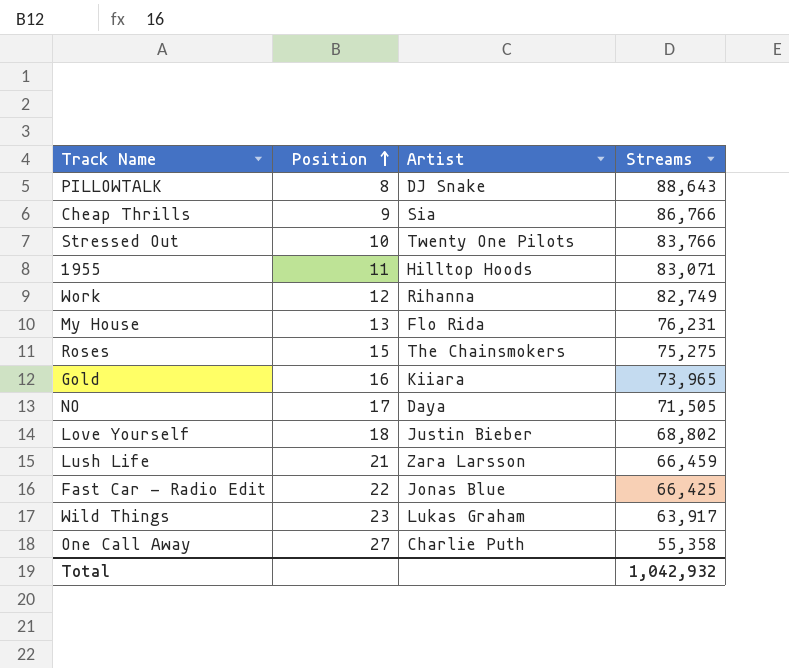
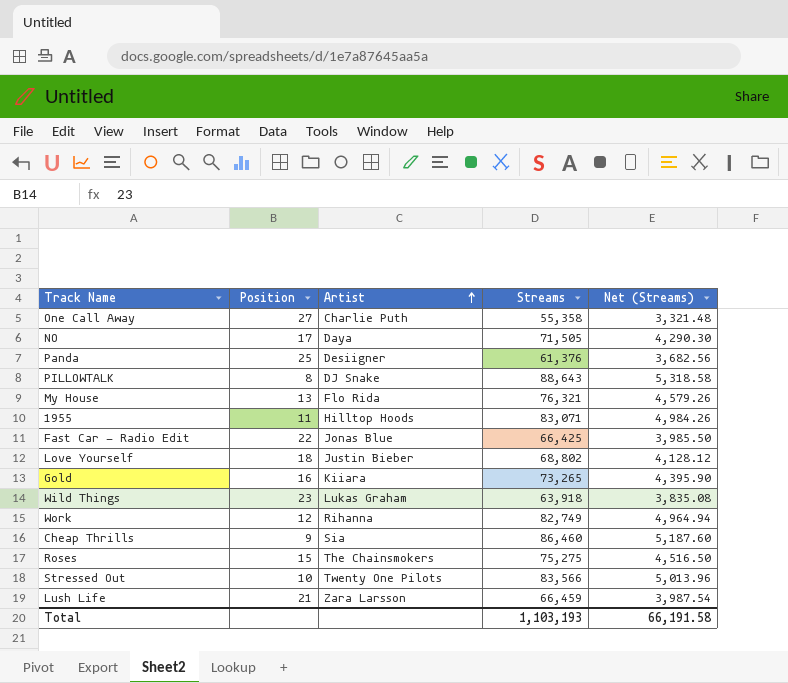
row order: Position ascending -> Artist ascending
column Net (Streams) | formula: none -> [Streams] * 0.06
row Panda: none -> 25 | Desiigner | 61,376 | 3,682.56
My House | Streams: 76,231 -> 76,321
Gold | Streams: 73,965 -> 73,265
Wild Things | Streams: 63,917 -> 63,918
Cheap Thrills | Streams: 86,766 -> 86,460
Stressed Out | Streams: 83,766 -> 83,566
Total | Streams: 1,042,932 -> 1,103,193

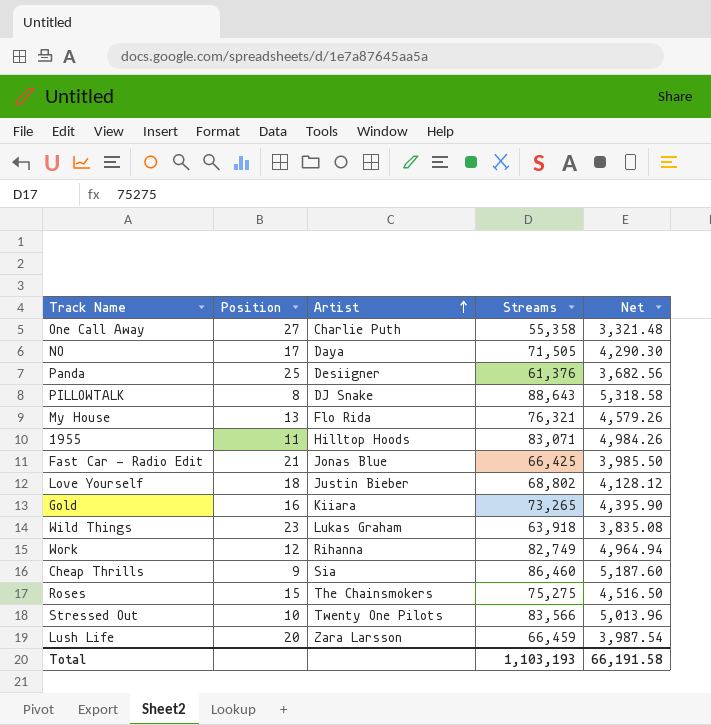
column name: Net (Streams) -> Net
Fast Car - Radio Edit | Position: 22 -> 21
Lush Life | Position: 21 -> 20

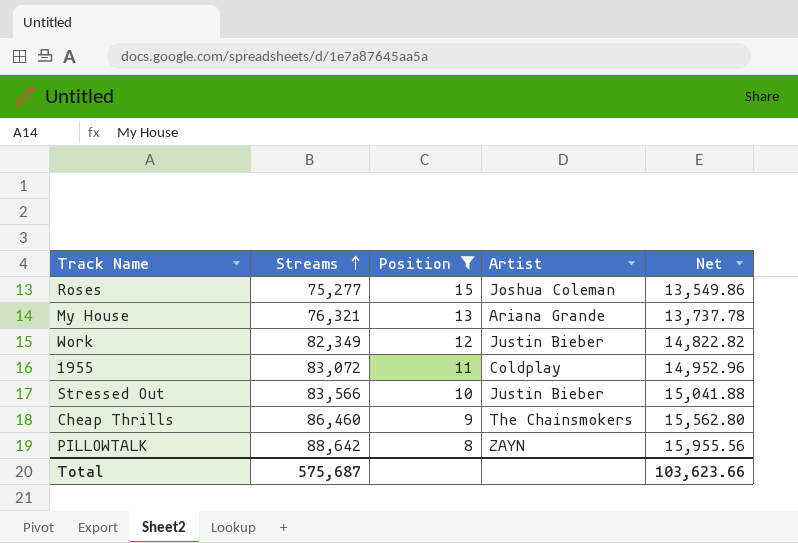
filter: none -> Position <= 15
row order: Artist ascending -> Streams ascending
column Streams | position: 4 -> 2
column Net | formula: [Streams] * 0.06 -> [Streams] * 0.18
Roses | Streams: 75,275 -> 75,277
Roses | Artist: The Chainsmokers -> Joshua Coleman
My House | Artist: Flo Rida -> Ariana Grande
Work | Streams: 82,749 -> 82,349
Work | Artist: Rihanna -> Justin Bieber
1955 | Streams: 83,071 -> 83,072
1955 | Artist: Hilltop Hoods -> Coldplay
Stressed Out | Artist: Twenty One Pilots -> Justin Bieber
Cheap Thrills | Artist: Sia -> The Chainsmokers
PILLOWTALK | Streams: 88,643 -> 88,642
PILLOWTALK | Artist: DJ Snake -> ZAYN
Total | Streams: 1,103,193 -> 575,687
Total | Net: 66,191.58 -> 103,623.66

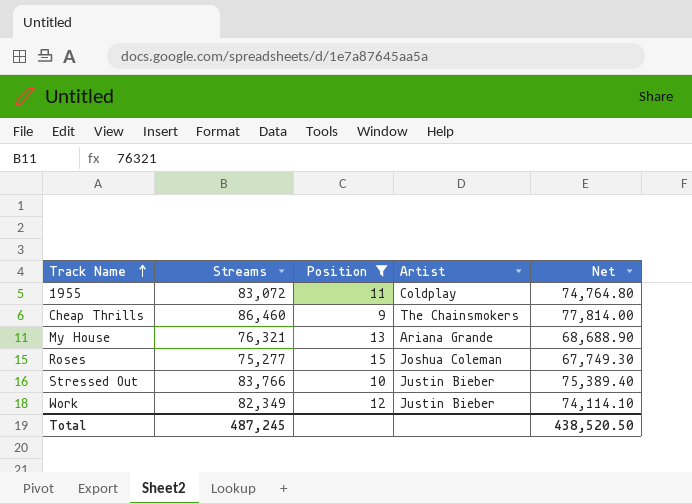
row order: Streams ascending -> Track Name ascending
column Net | formula: [Streams] * 0.18 -> [Streams] * 0.9
row PILLOWTALK: 88,642 | 8 | ZAYN | 15,955.56 -> none
Stressed Out | Streams: 83,566 -> 83,766
Total | Streams: 575,687 -> 487,245
Total | Net: 103,623.66 -> 438,520.50

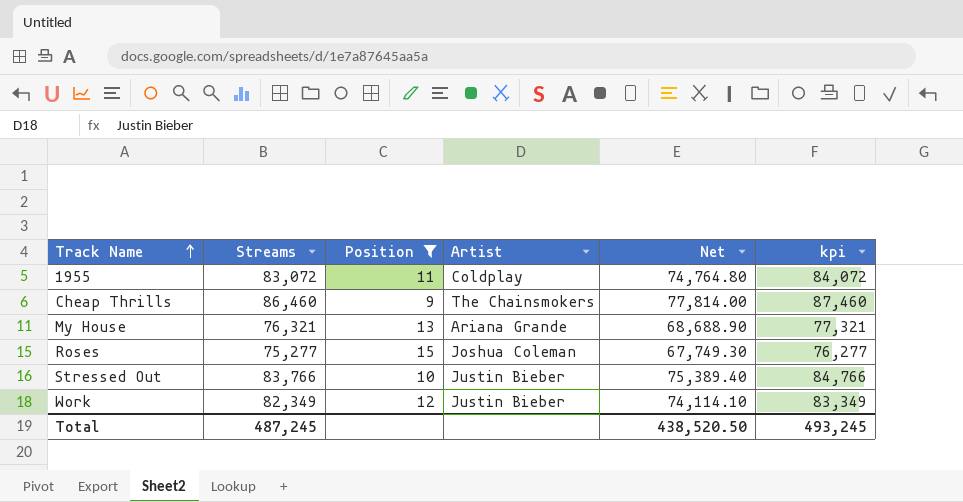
column kpi | formula: none -> [Streams] + 1000

